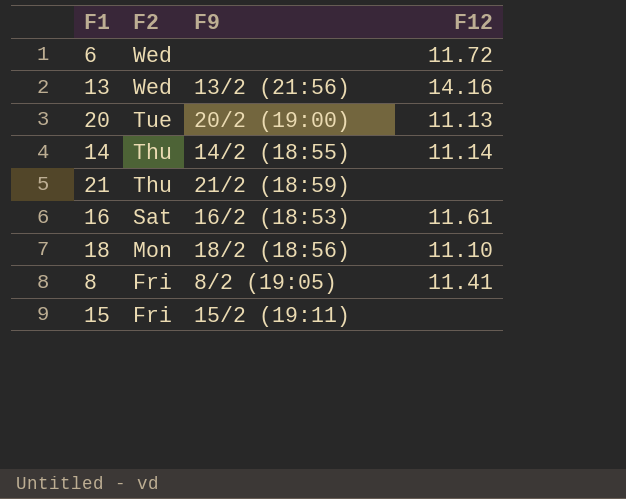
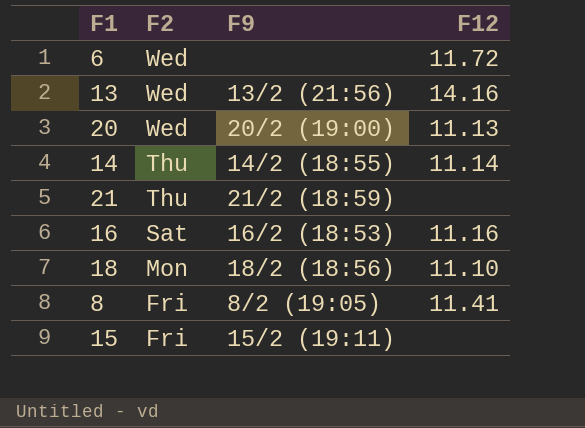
20 | F2: Tue -> Wed
16 | F12: 11.61 -> 11.16

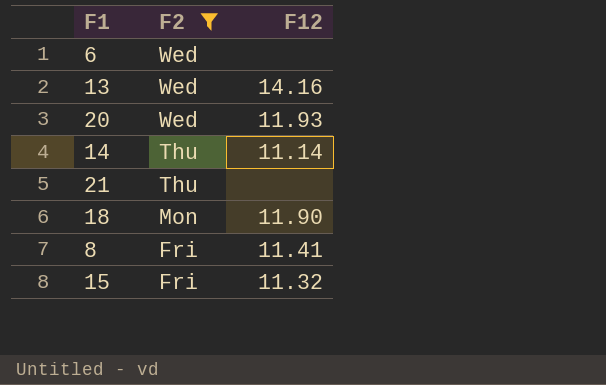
filter: none -> F2 != Sat
column F9 | position: 3 -> none
6 | F12: 11.72 -> none
20 | F12: 11.13 -> 11.93
18 | F12: 11.10 -> 11.90
15 | F12: none -> 11.32

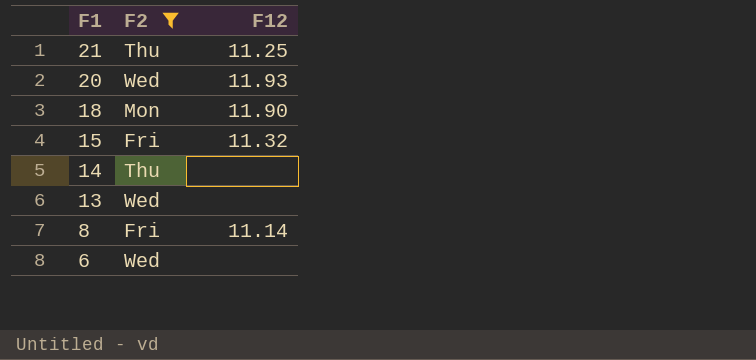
row order: F2 descending -> F1 descending
21 | F12: none -> 11.25
14 | F12: 11.14 -> none
13 | F12: 14.16 -> none
8 | F12: 11.41 -> 11.14

